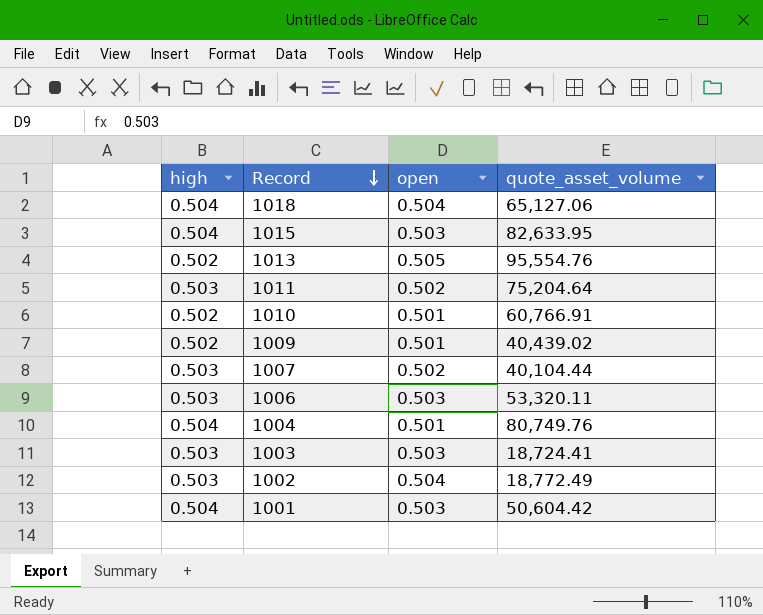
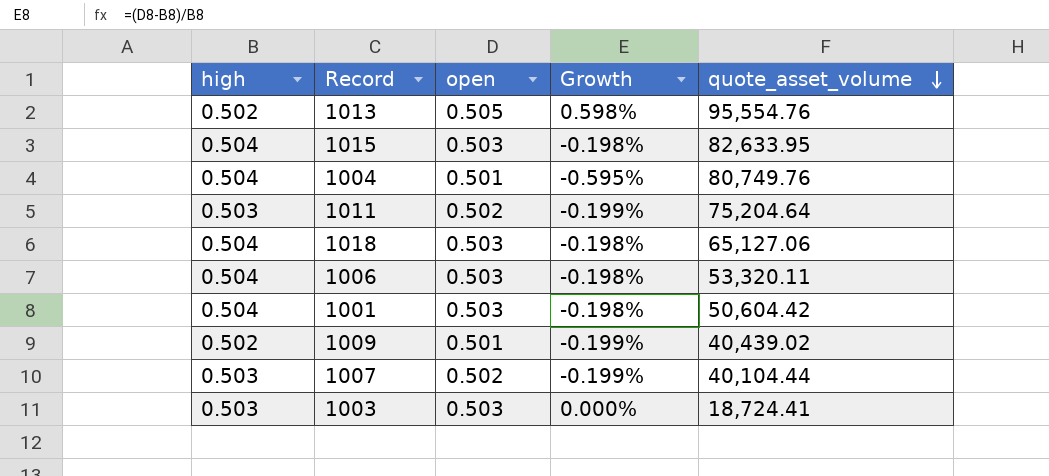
row order: Record descending -> quote_asset_volume descending
column Growth | formula: none -> ([open] - [high]) / [high]
row 1010: 0.502 | 0.501 | 60,766.91 -> none
row 1002: 0.503 | 0.504 | 18,772.49 -> none
1018 | open: 0.504 -> 0.503
1006 | high: 0.503 -> 0.504

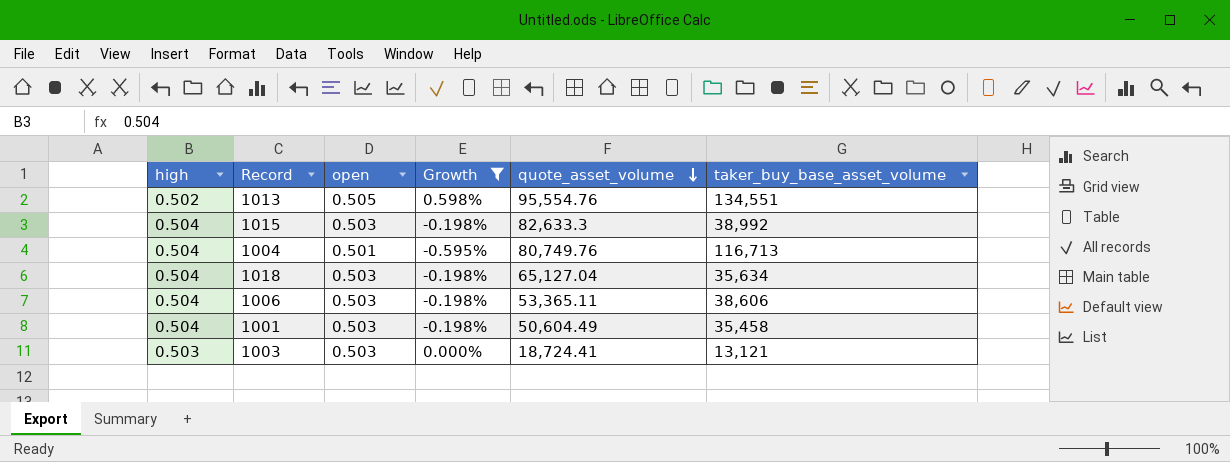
filter: none -> Growth != -0.199%
column taker_buy_base_asset_volume | position: none -> 6
1015 | quote_asset_volume: 82,633.95 -> 82,633.3
1018 | quote_asset_volume: 65,127.06 -> 65,127.04
1006 | quote_asset_volume: 53,320.11 -> 53,365.11
1001 | quote_asset_volume: 50,604.42 -> 50,604.49

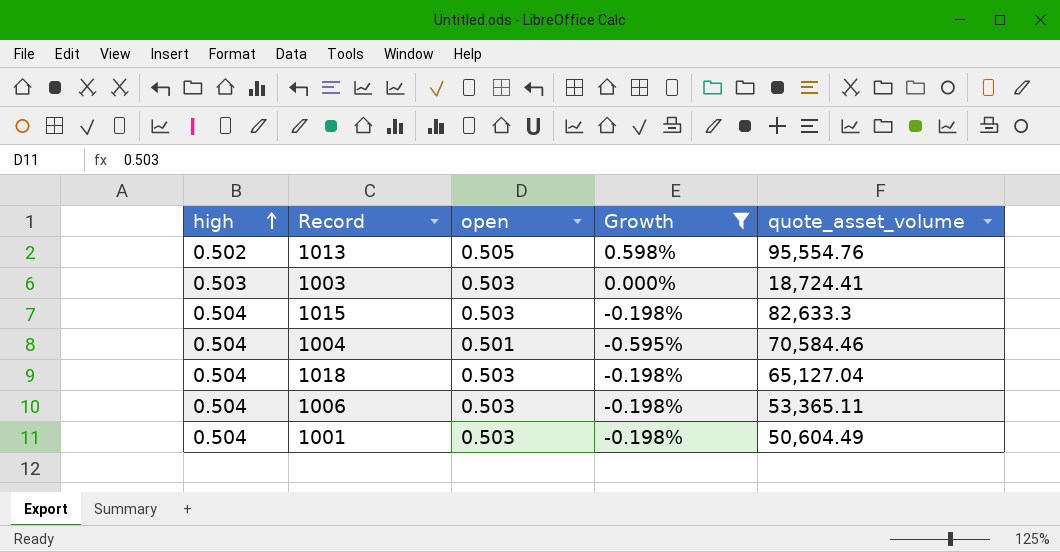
row order: quote_asset_volume descending -> high ascending
column taker_buy_base_asset_volume | position: 6 -> none
1004 | quote_asset_volume: 80,749.76 -> 70,584.46

